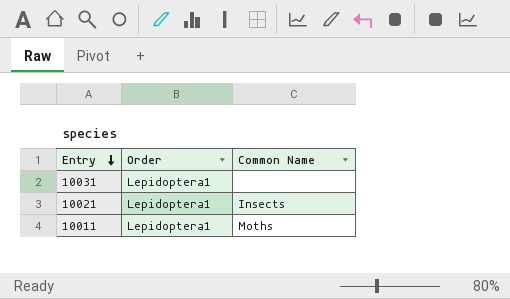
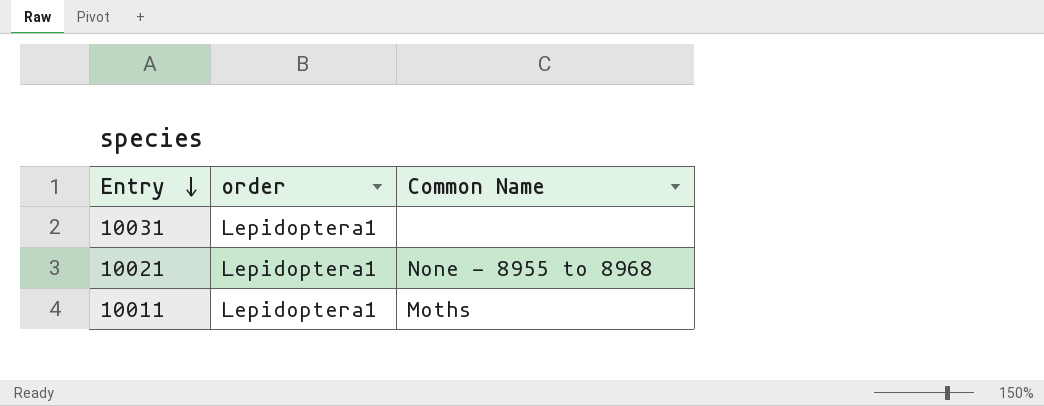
column name: Order -> order
10021 | Common Name: Insects -> None - 8955 to 8968

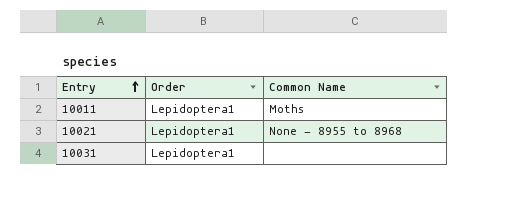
row order: Entry descending -> Entry ascending
column name: order -> Order

